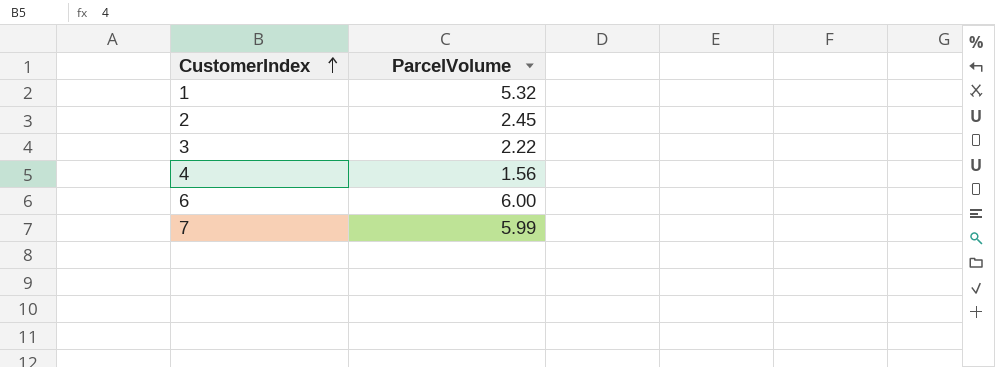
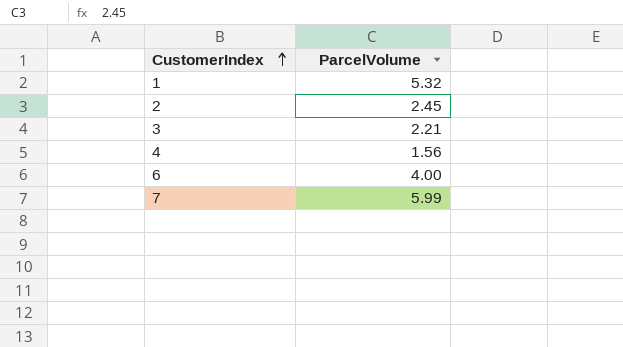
3 | ParcelVolume: 2.22 -> 2.21
6 | ParcelVolume: 6.00 -> 4.00

